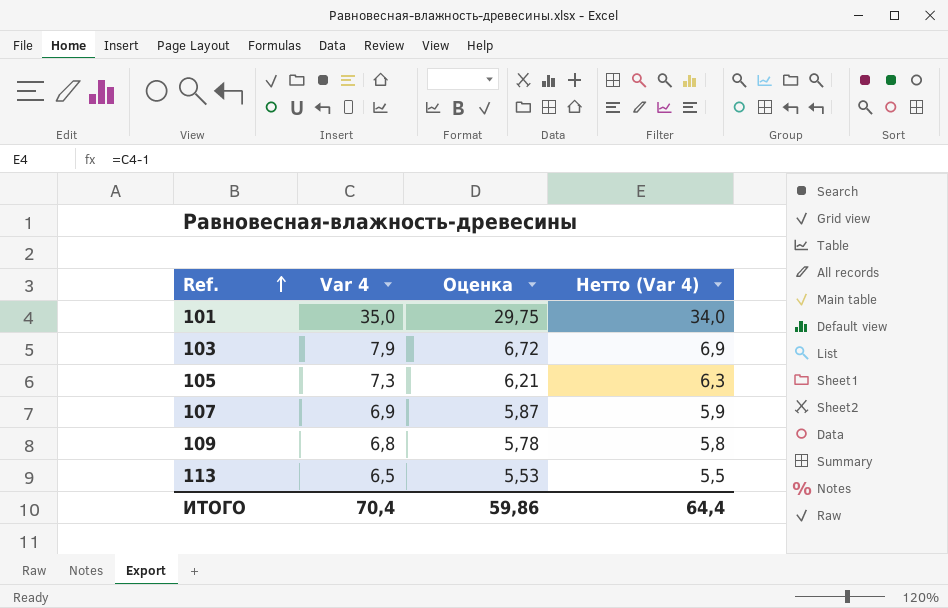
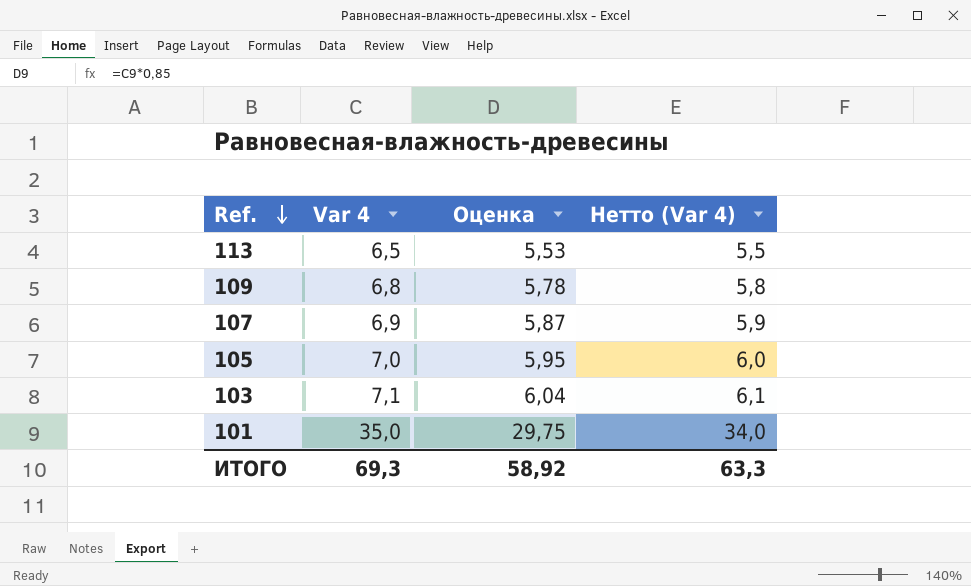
row order: Ref. ascending -> Ref. descending
105 | Var 4: 7,3 -> 7,0
105 | Оценка: 6,21 -> 5,95
105 | Нетто (Var 4): 6,3 -> 6,0
103 | Var 4: 7,9 -> 7,1
103 | Оценка: 6,72 -> 6,04
103 | Нетто (Var 4): 6,9 -> 6,1
ИТОГО | Var 4: 70,4 -> 69,3
ИТОГО | Оценка: 59,86 -> 58,92
ИТОГО | Нетто (Var 4): 64,4 -> 63,3

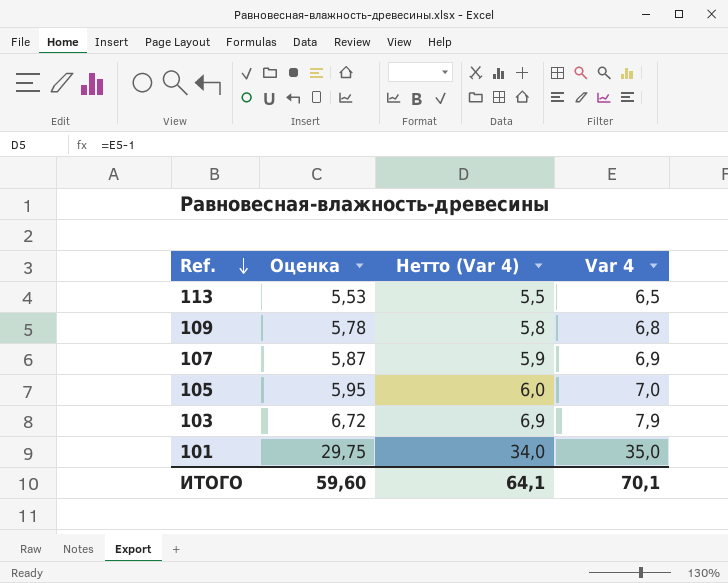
column Var 4 | position: 2 -> 4
103 | Оценка: 6,04 -> 6,72
103 | Нетто (Var 4): 6,1 -> 6,9
103 | Var 4: 7,1 -> 7,9
ИТОГО | Оценка: 58,92 -> 59,60
ИТОГО | Нетто (Var 4): 63,3 -> 64,1
ИТОГО | Var 4: 69,3 -> 70,1

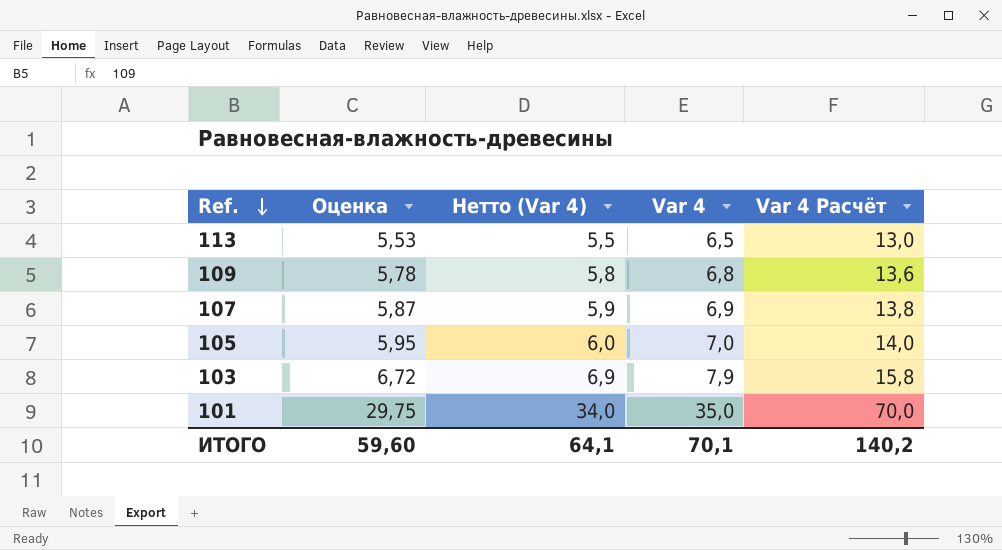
column Var 4 Расчёт | formula: none -> [Var 4] * 2

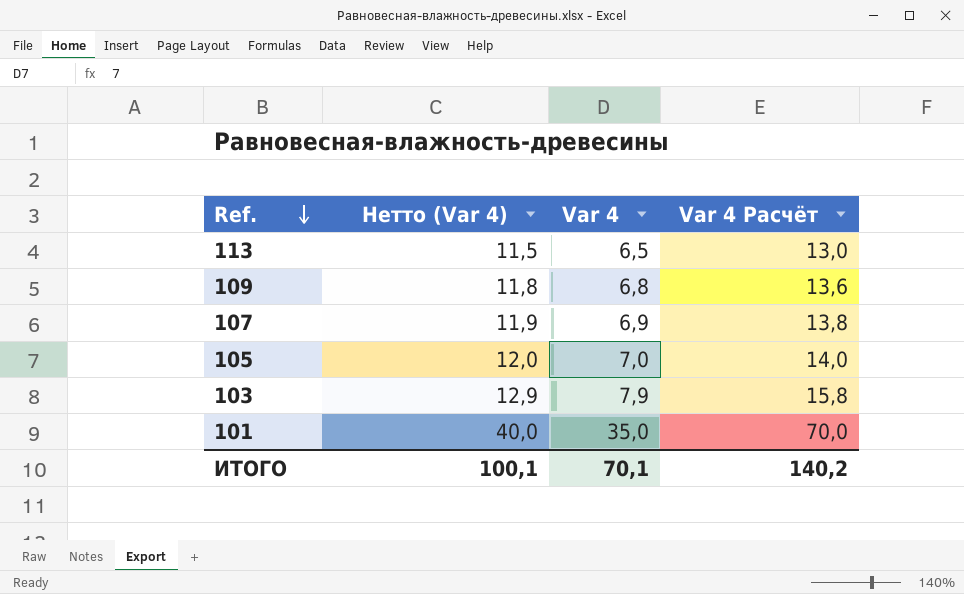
column Оценка | formula: [Var 4] * 0,85 -> none
column Нетто (Var 4) | formula: [Var 4] - 1 -> [Var 4] + 5
ИТОГО | Нетто (Var 4): 64,1 -> 100,1

